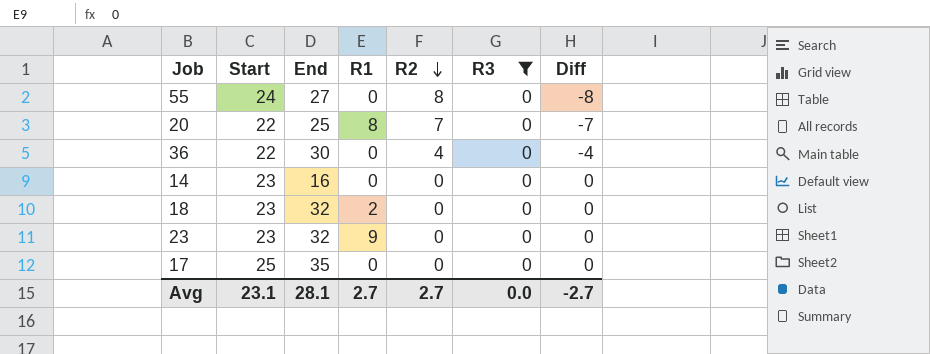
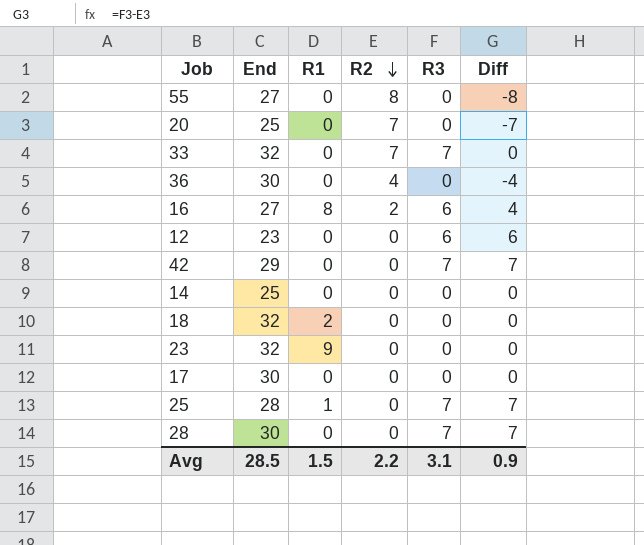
filter: R3 = 0 -> none
column Start | position: 2 -> none
20 | R1: 8 -> 0
14 | End: 16 -> 25
17 | End: 35 -> 30
Avg | End: 28.1 -> 28.5
Avg | R1: 2.7 -> 1.5
Avg | R2: 2.7 -> 2.2
Avg | R3: 0.0 -> 3.1
Avg | Diff: -2.7 -> 0.9

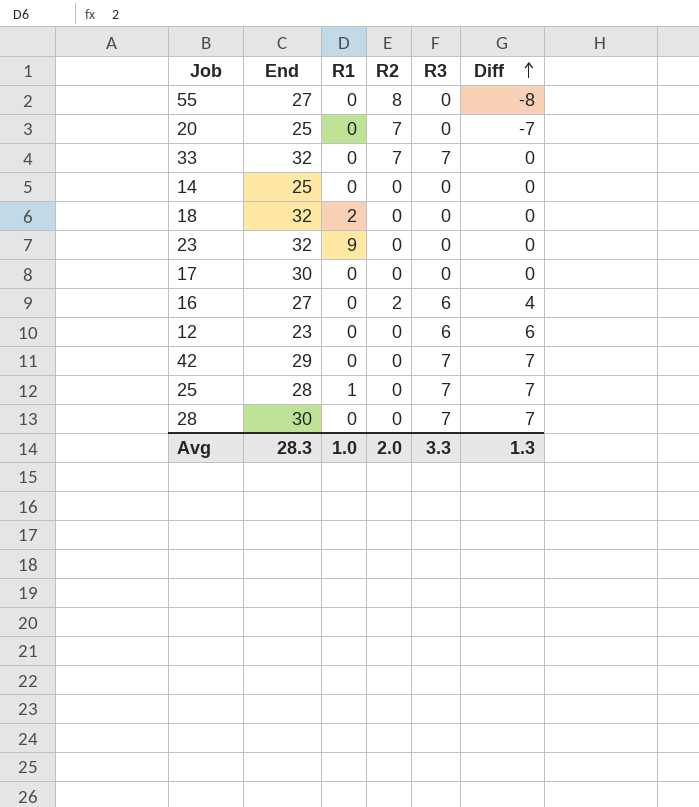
row order: R2 descending -> Diff ascending
row 36: 30 | 0 | 4 | 0 | -4 -> none
16 | R1: 8 -> 0
Avg | End: 28.5 -> 28.3
Avg | R1: 1.5 -> 1.0
Avg | R2: 2.2 -> 2.0
Avg | R3: 3.1 -> 3.3
Avg | Diff: 0.9 -> 1.3

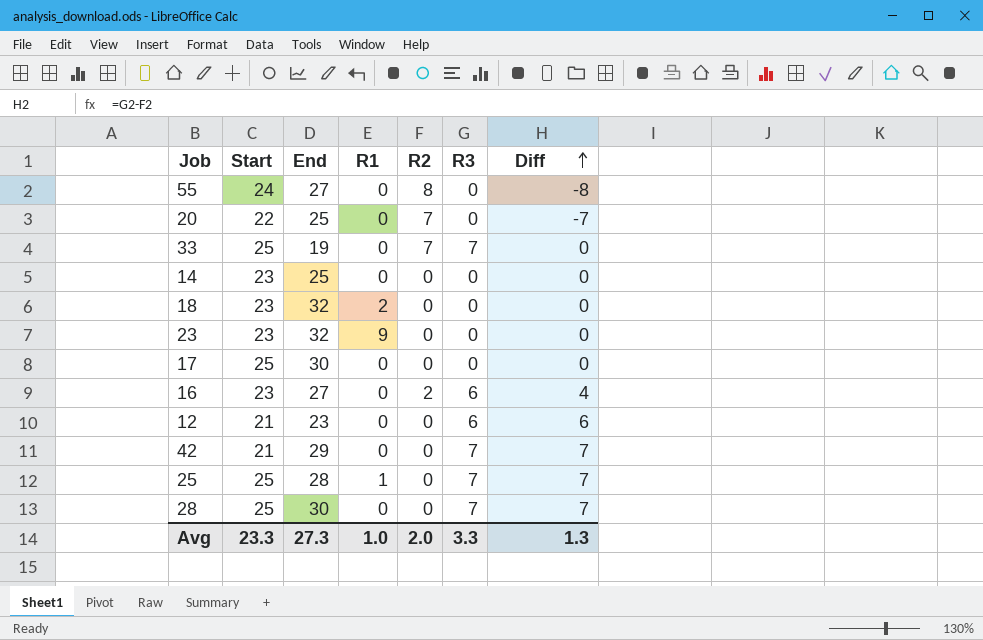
column Start | position: none -> 2
33 | End: 32 -> 19
Avg | End: 28.3 -> 27.3

